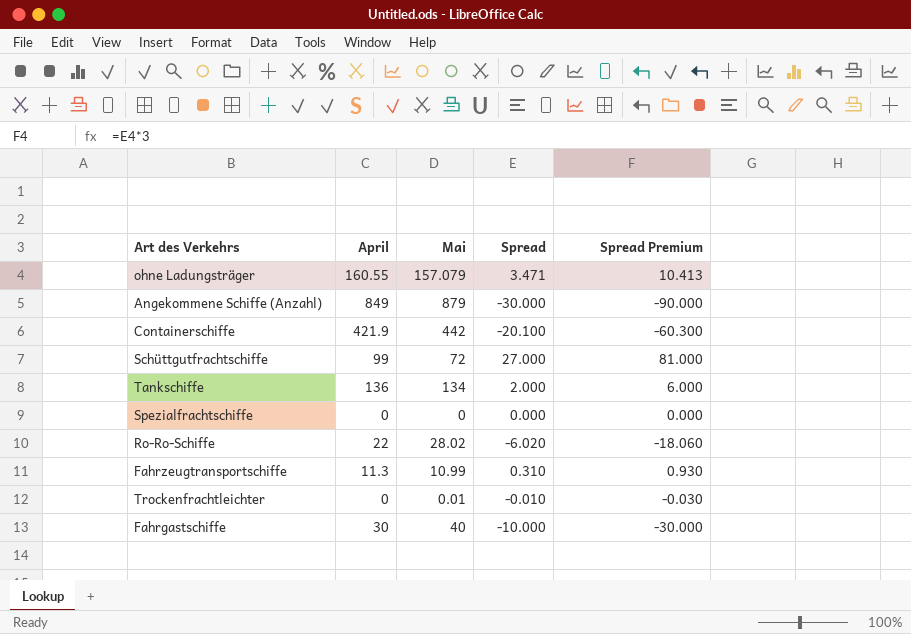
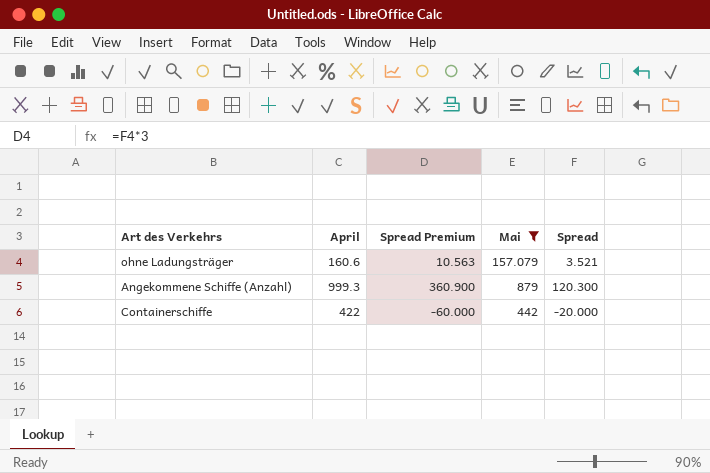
filter: none -> Mai >= 157.079
column Spread Premium | position: 5 -> 3
ohne Ladungsträger | April: 160.55 -> 160.6
ohne Ladungsträger | Spread Premium: 10.413 -> 10.563
ohne Ladungsträger | Spread: 3.471 -> 3.521
Angekommene Schiffe (Anzahl) | April: 849 -> 999.3
Angekommene Schiffe (Anzahl) | Spread Premium: -90.000 -> 360.900
Angekommene Schiffe (Anzahl) | Spread: -30.000 -> 120.300
Containerschiffe | April: 421.9 -> 422
Containerschiffe | Spread Premium: -60.300 -> -60.000
Containerschiffe | Spread: -20.100 -> -20.000

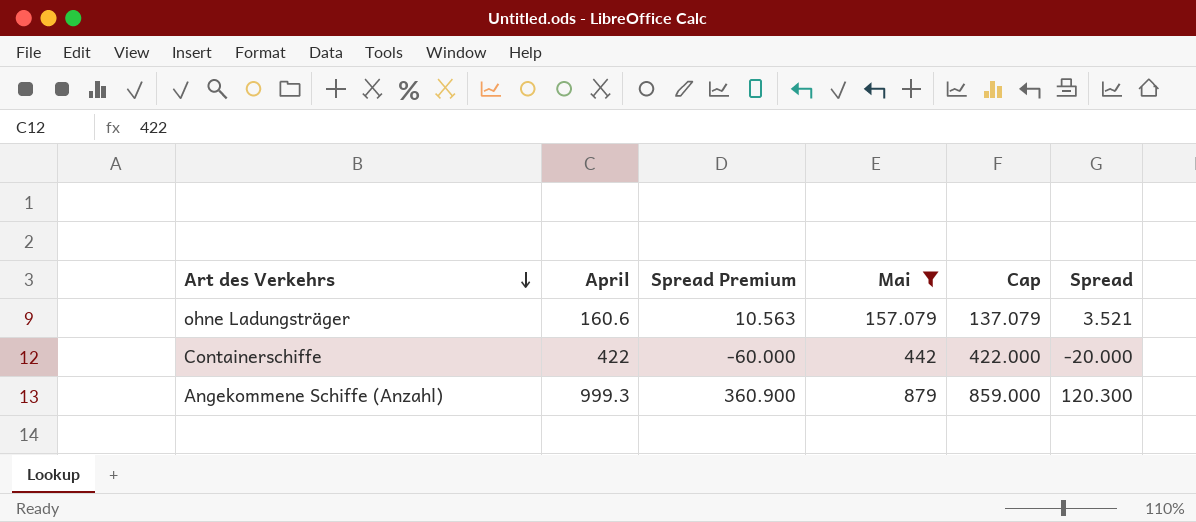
row order: none -> Art des Verkehrs descending
column Cap | formula: none -> [Mai] - 20

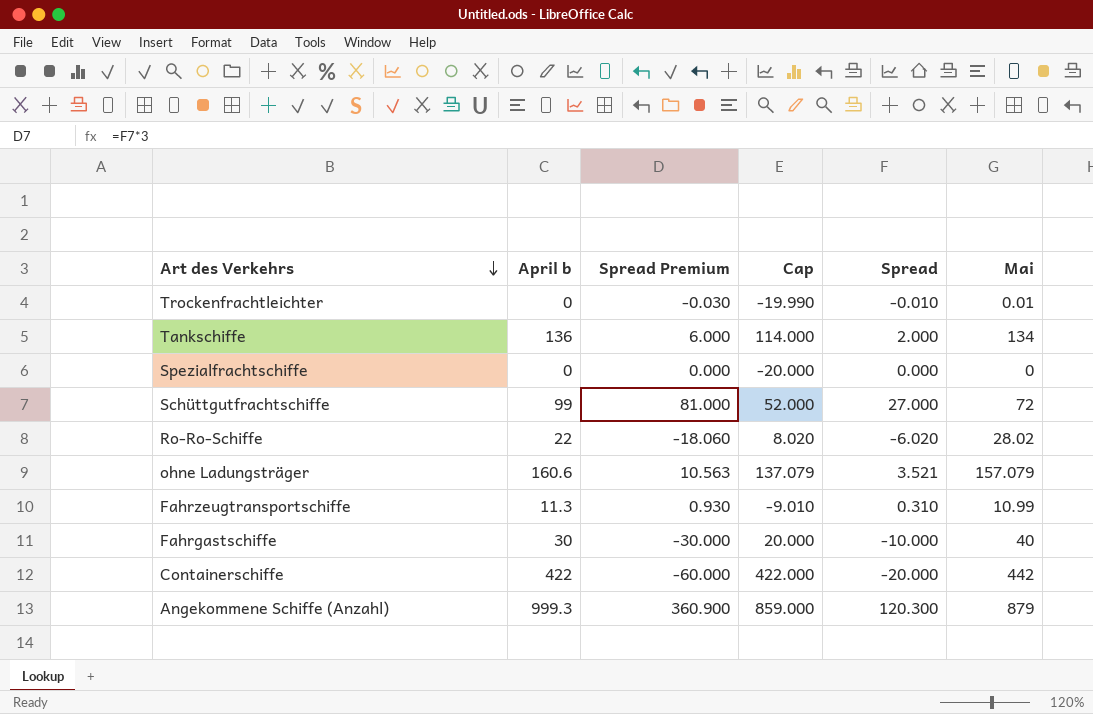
filter: Mai >= 157.079 -> none
column name: April -> April b
column Mai | position: 4 -> 6

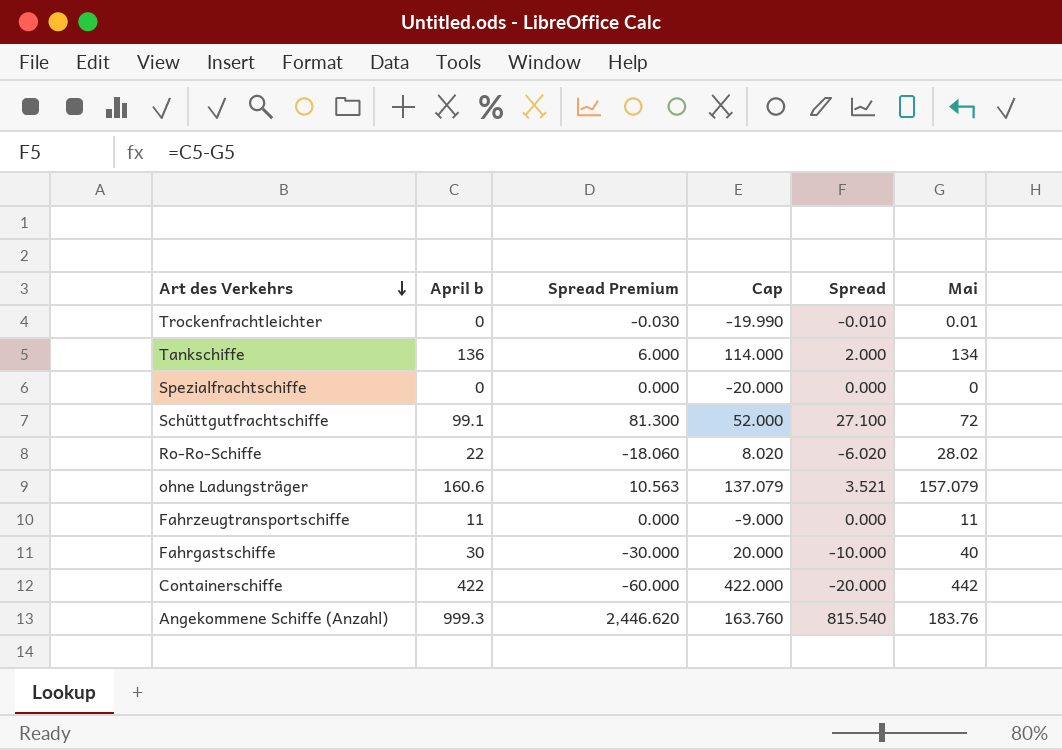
Schüttgutfrachtschiffe | April b: 99 -> 99.1
Schüttgutfrachtschiffe | Spread Premium: 81.000 -> 81.300
Schüttgutfrachtschiffe | Spread: 27.000 -> 27.100
Fahrzeugtransportschiffe | April b: 11.3 -> 11
Fahrzeugtransportschiffe | Spread Premium: 0.930 -> 0.000
Fahrzeugtransportschiffe | Cap: -9.010 -> -9.000
Fahrzeugtransportschiffe | Spread: 0.310 -> 0.000
Fahrzeugtransportschiffe | Mai: 10.99 -> 11
Angekommene Schiffe (Anzahl) | Spread Premium: 360.900 -> 2,446.620
Angekommene Schiffe (Anzahl) | Cap: 859.000 -> 163.760
Angekommene Schiffe (Anzahl) | Spread: 120.300 -> 815.540
Angekommene Schiffe (Anzahl) | Mai: 879 -> 183.76

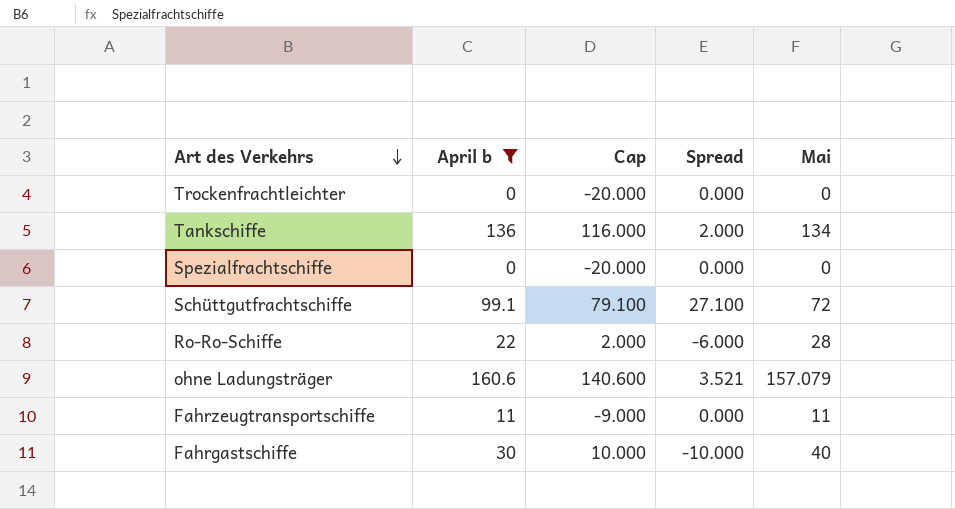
filter: none -> April b <= 160.6
column Spread Premium | formula: [Spread] * 3 -> none
column Cap | formula: [Mai] - 20 -> [April b] - 20
Trockenfrachtleichter | Spread: -0.010 -> 0.000
Trockenfrachtleichter | Mai: 0.01 -> 0
Ro-Ro-Schiffe | Spread: -6.020 -> -6.000
Ro-Ro-Schiffe | Mai: 28.02 -> 28

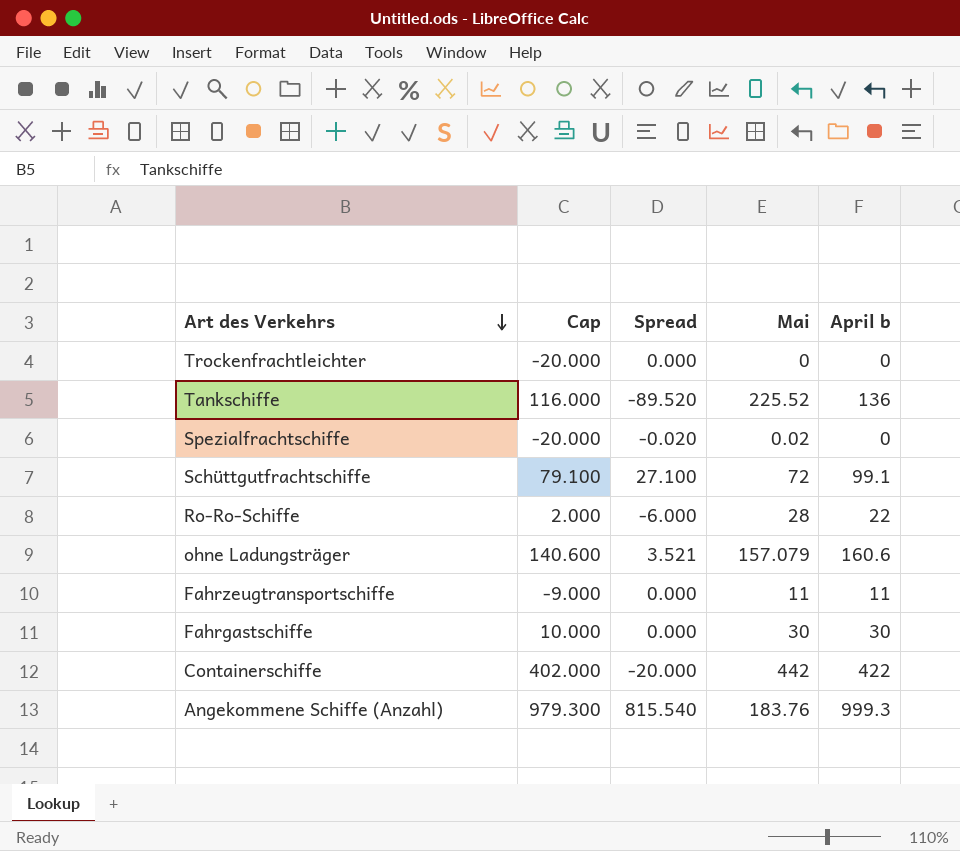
filter: April b <= 160.6 -> none
column April b | position: 2 -> 5
Tankschiffe | Spread: 2.000 -> -89.520
Tankschiffe | Mai: 134 -> 225.52
Spezialfrachtschiffe | Spread: 0.000 -> -0.020
Spezialfrachtschiffe | Mai: 0 -> 0.02
Fahrgastschiffe | Spread: -10.000 -> 0.000
Fahrgastschiffe | Mai: 40 -> 30

